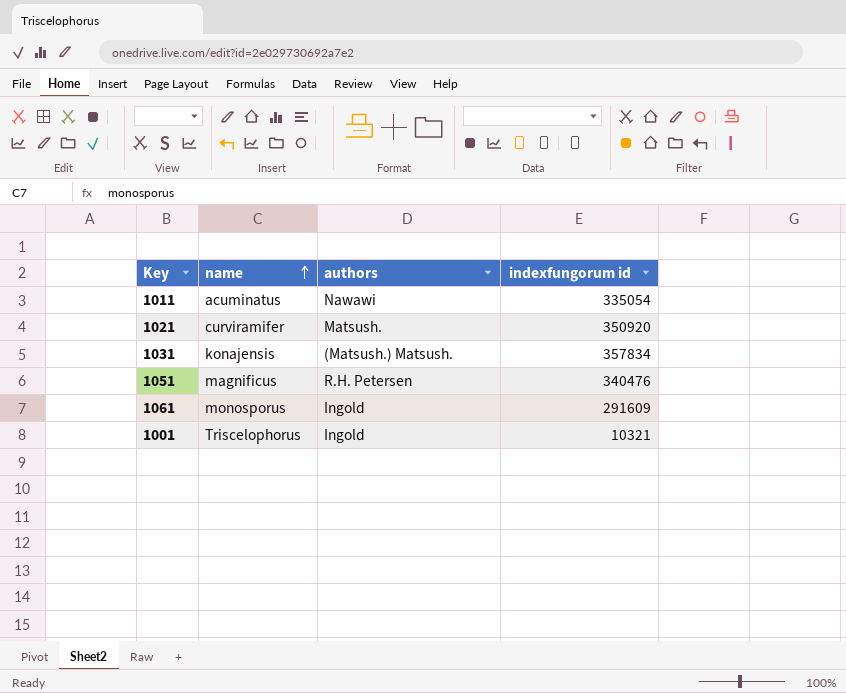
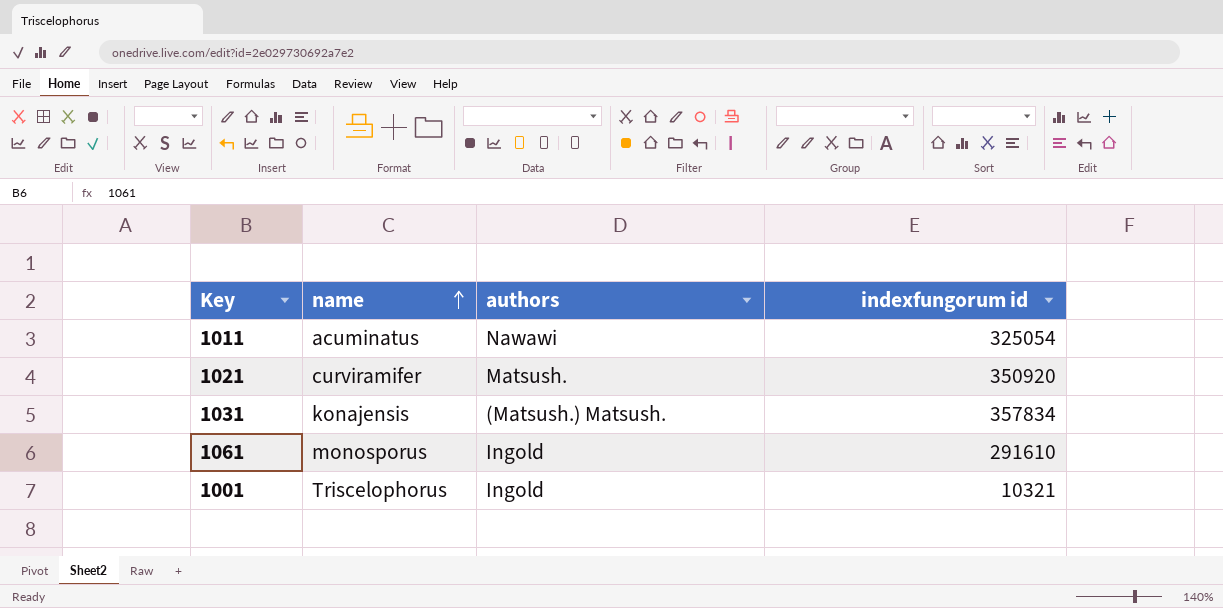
row 1051: magnificus | R.H. Petersen | 340476 -> none
1011 | indexfungorum id: 335054 -> 325054
1061 | indexfungorum id: 291609 -> 291610

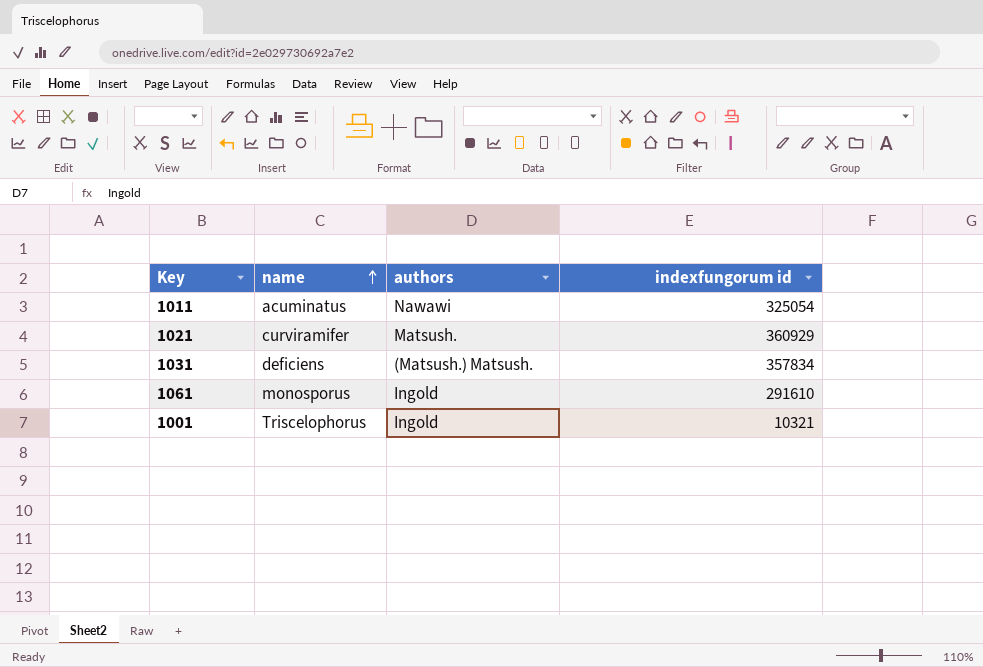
1021 | indexfungorum id: 350920 -> 360929
1031 | name: konajensis -> deficiens

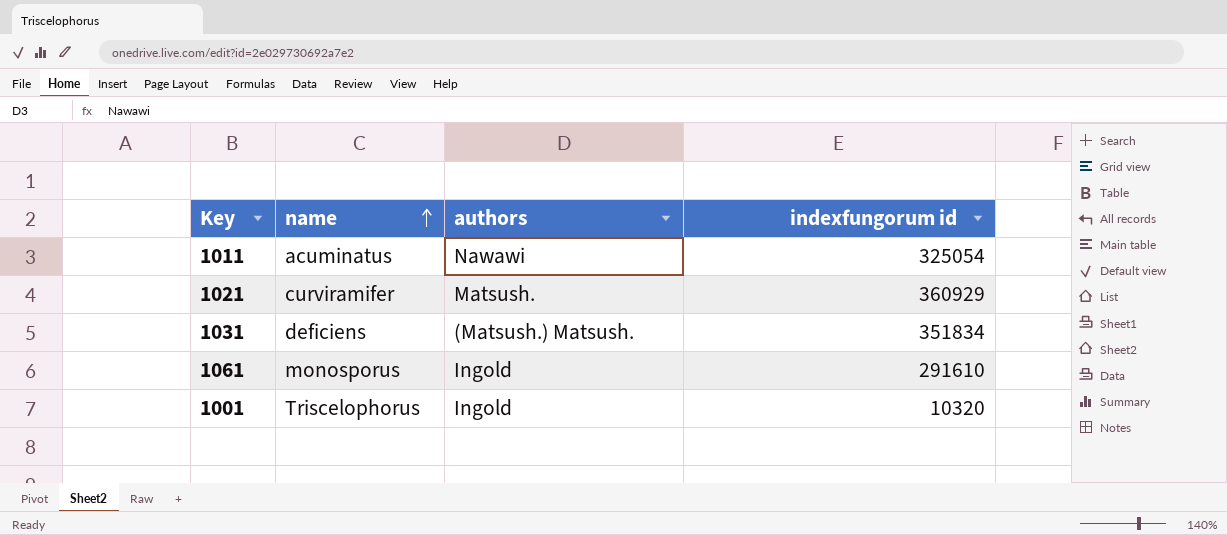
1031 | indexfungorum id: 357834 -> 351834
1001 | indexfungorum id: 10321 -> 10320

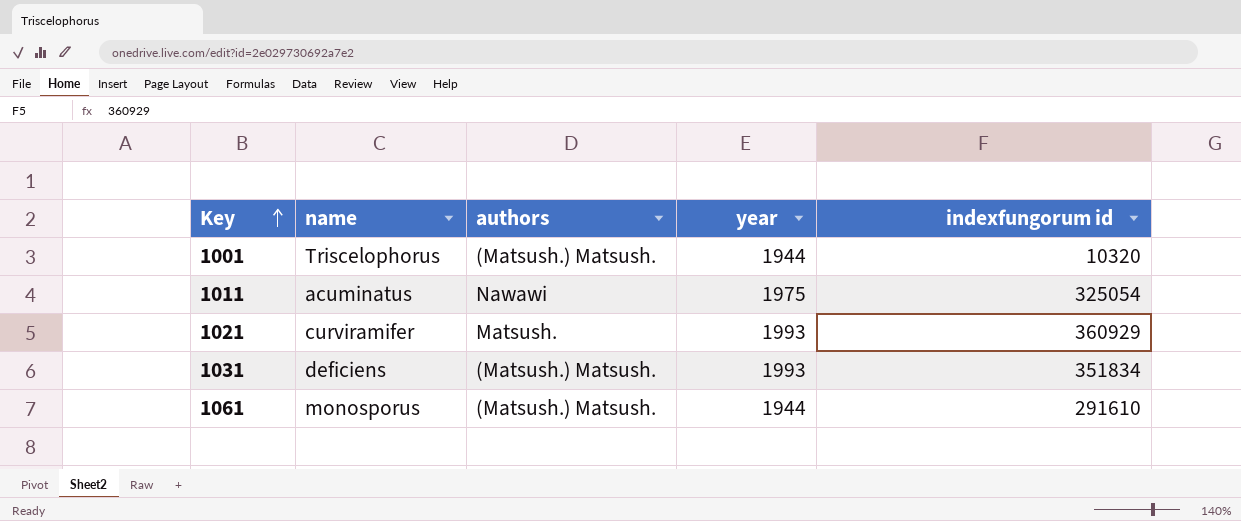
row order: name ascending -> Key ascending
column year | position: none -> 4
1001 | authors: Ingold -> (Matsush.) Matsush.
1061 | authors: Ingold -> (Matsush.) Matsush.

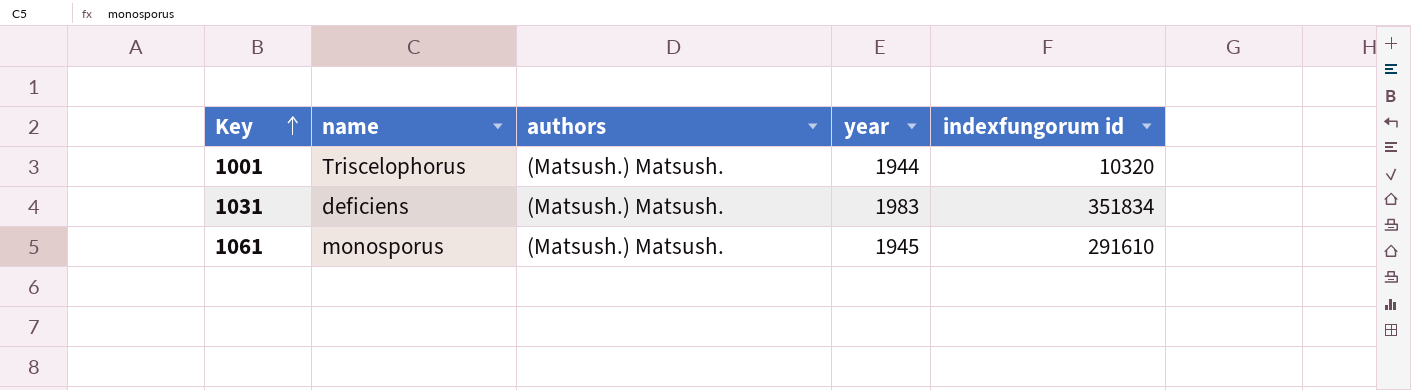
row 1011: acuminatus | Nawawi | 1975 | 325054 -> none
row 1021: curviramifer | Matsush. | 1993 | 360929 -> none
1031 | year: 1993 -> 1983
1061 | year: 1944 -> 1945

